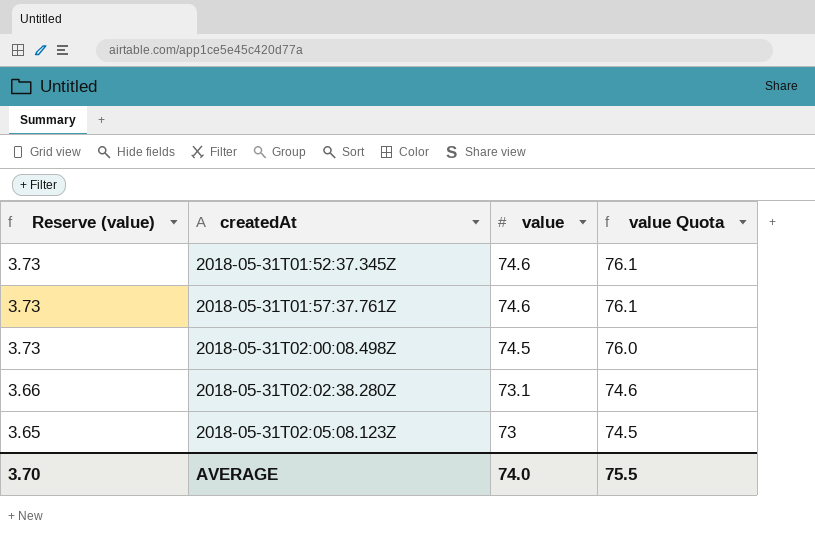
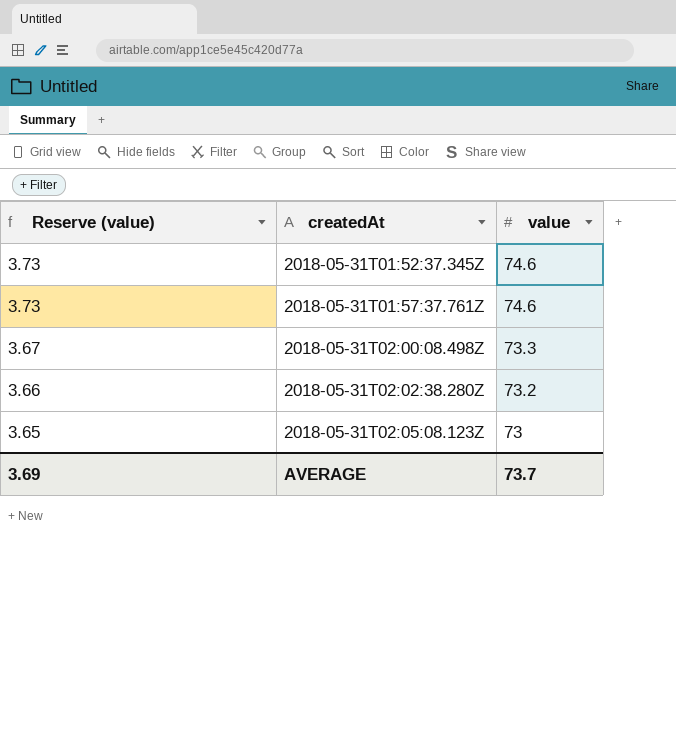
column value Quota | formula: [value] * 1.02 -> none
2018-05-31T02:00:08.498Z | Reserve (value): 3.73 -> 3.67
2018-05-31T02:00:08.498Z | value: 74.5 -> 73.3
2018-05-31T02:02:38.280Z | value: 73.1 -> 73.2
AVERAGE | Reserve (value): 3.70 -> 3.69
AVERAGE | value: 74.0 -> 73.7

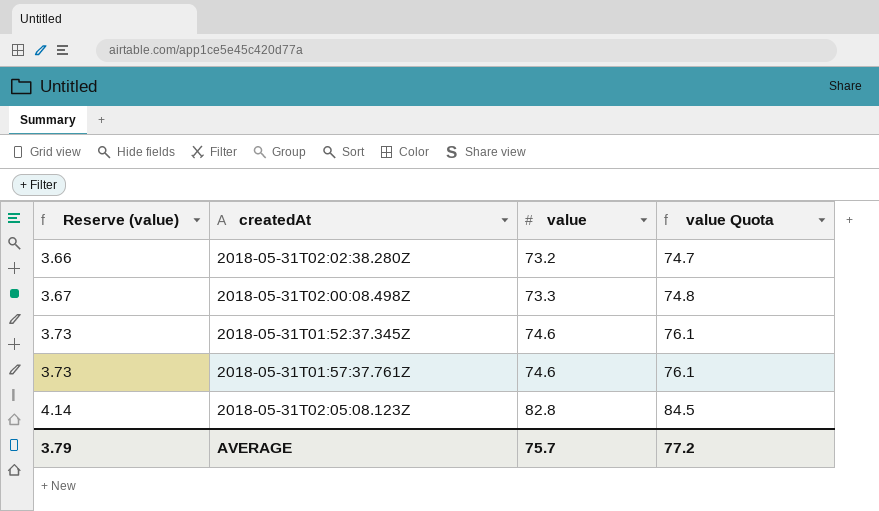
row order: Reserve (value) descending -> Reserve (value) ascending
column value Quota | formula: none -> [value] * 1.02
2018-05-31T02:05:08.123Z | Reserve (value): 3.65 -> 4.14
2018-05-31T02:05:08.123Z | value: 73 -> 82.8
AVERAGE | Reserve (value): 3.69 -> 3.79
AVERAGE | value: 73.7 -> 75.7

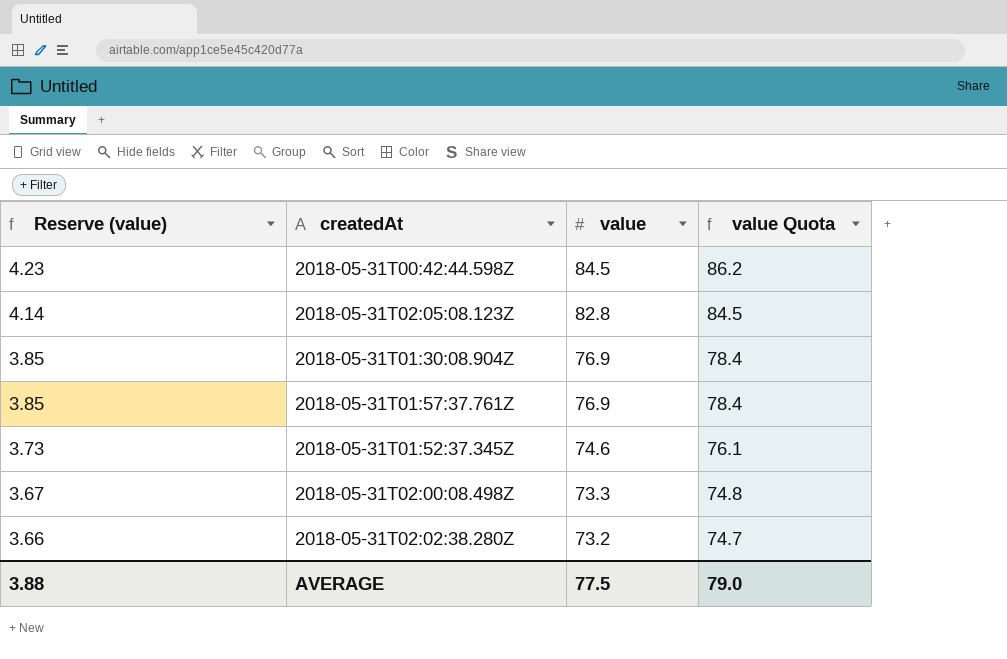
row order: Reserve (value) ascending -> Reserve (value) descending
row 2018-05-31T00:42:44.598Z: none -> 4.23 | 84.5 | 86.2
row 2018-05-31T01:30:08.904Z: none -> 3.85 | 76.9 | 78.4
2018-05-31T01:57:37.761Z | Reserve (value): 3.73 -> 3.85
2018-05-31T01:57:37.761Z | value: 74.6 -> 76.9
2018-05-31T01:57:37.761Z | value Quota: 76.1 -> 78.4
AVERAGE | Reserve (value): 3.79 -> 3.88
AVERAGE | value: 75.7 -> 77.5
AVERAGE | value Quota: 77.2 -> 79.0

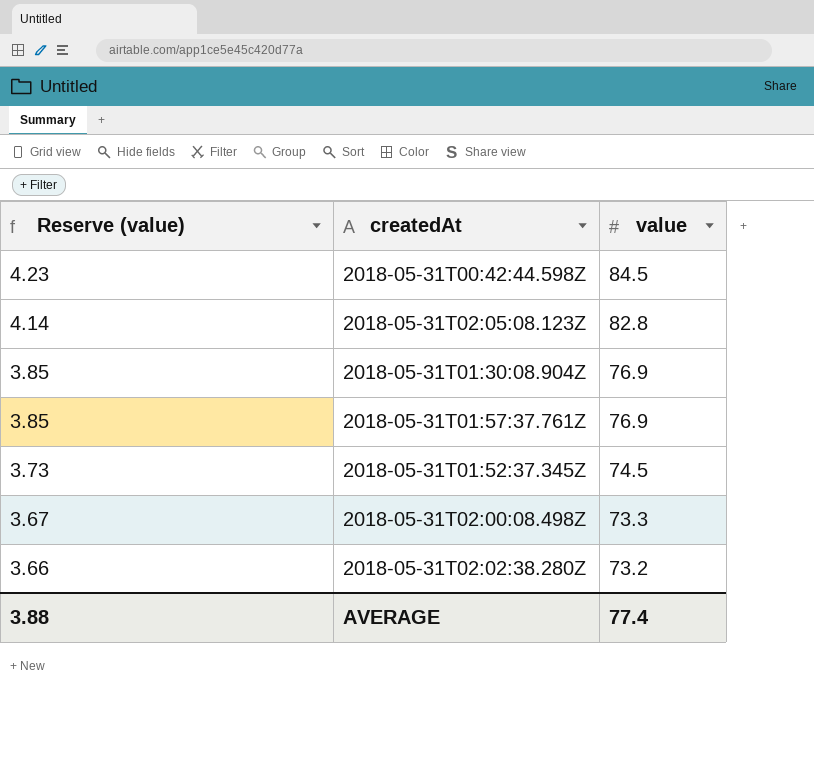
column value Quota | formula: [value] * 1.02 -> none
2018-05-31T01:52:37.345Z | value: 74.6 -> 74.5
AVERAGE | value: 77.5 -> 77.4

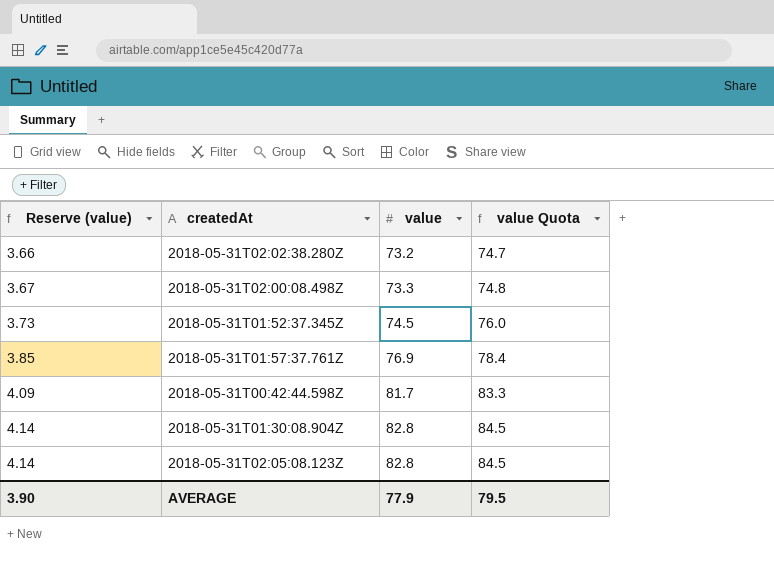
row order: Reserve (value) descending -> Reserve (value) ascending
column value Quota | formula: none -> [value] * 1.02
2018-05-31T00:42:44.598Z | Reserve (value): 4.23 -> 4.09
2018-05-31T00:42:44.598Z | value: 84.5 -> 81.7
2018-05-31T01:30:08.904Z | Reserve (value): 3.85 -> 4.14
2018-05-31T01:30:08.904Z | value: 76.9 -> 82.8
AVERAGE | Reserve (value): 3.88 -> 3.90
AVERAGE | value: 77.4 -> 77.9

